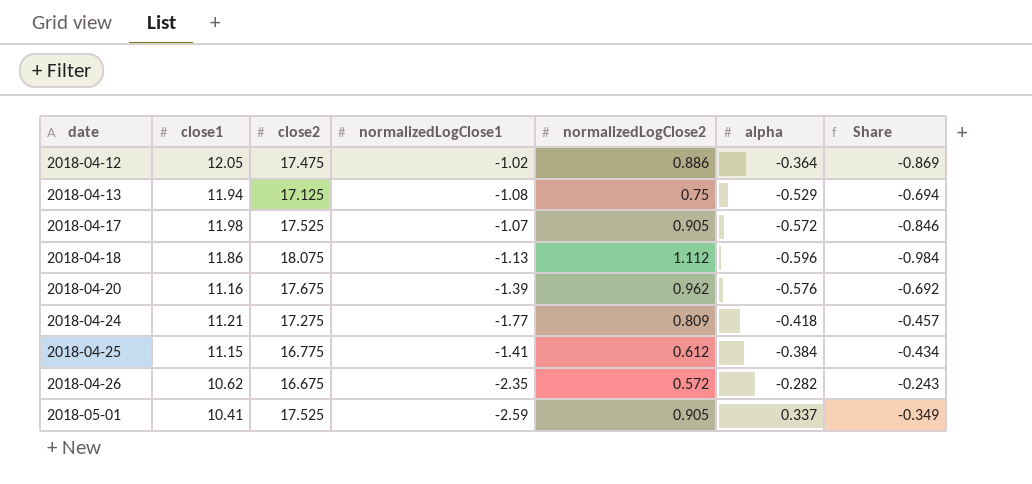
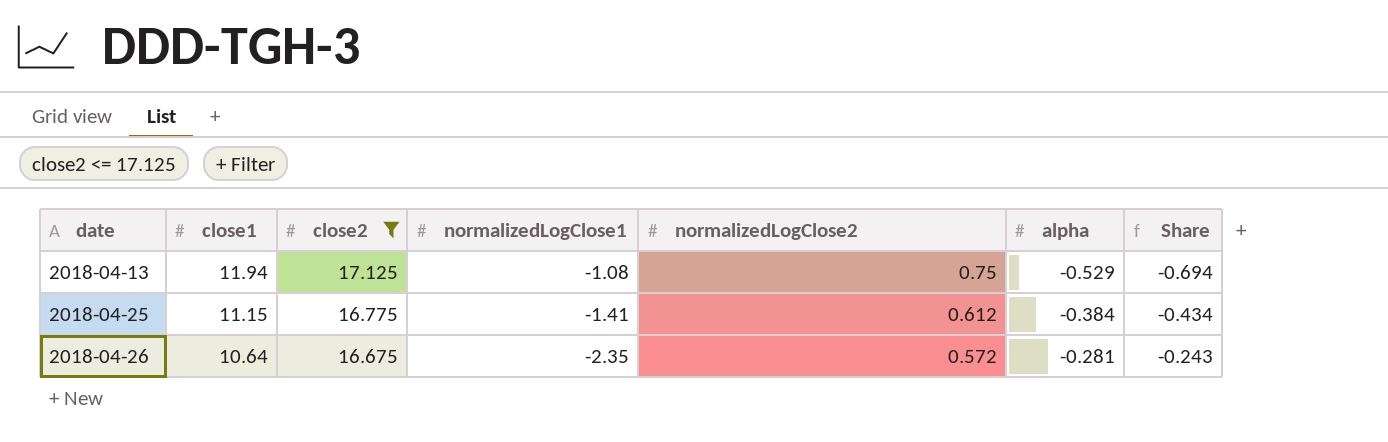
filter: none -> close2 <= 17.125
2018-04-26 | close1: 10.62 -> 10.64
2018-04-26 | alpha: -0.282 -> -0.281

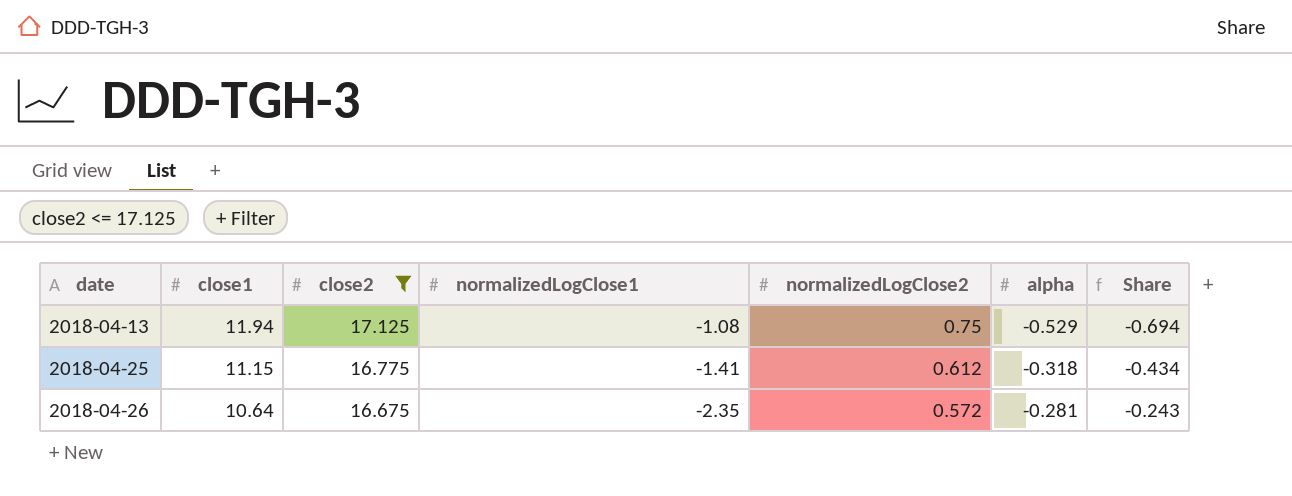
2018-04-25 | alpha: -0.384 -> -0.318

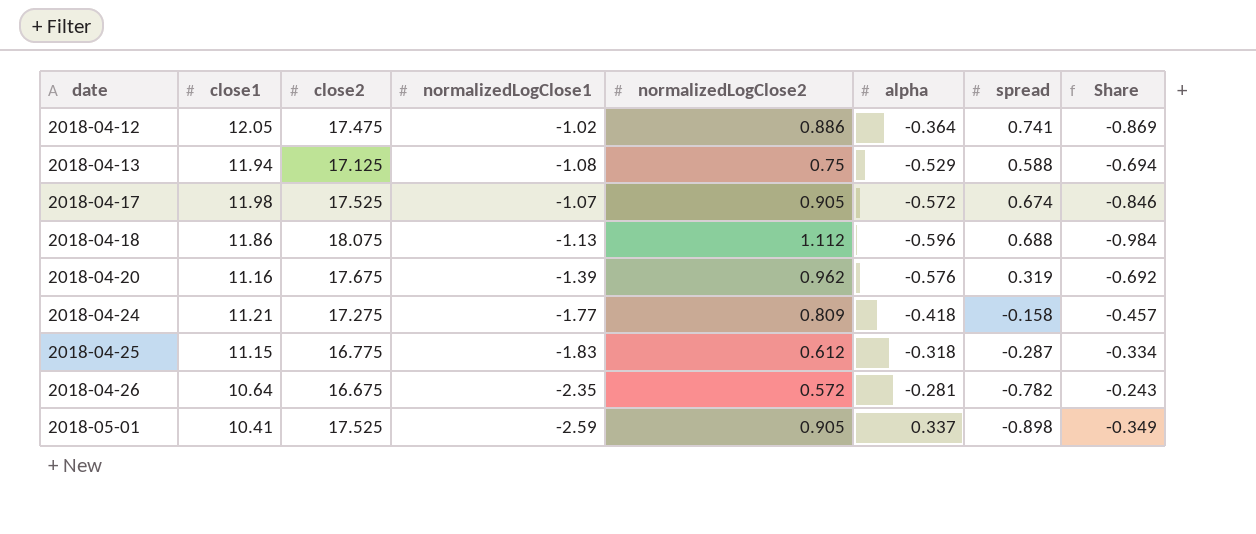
filter: close2 <= 17.125 -> none
column spread | position: none -> 7
2018-04-25 | normalizedLogClose1: -1.41 -> -1.83
2018-04-25 | Share: -0.434 -> -0.334

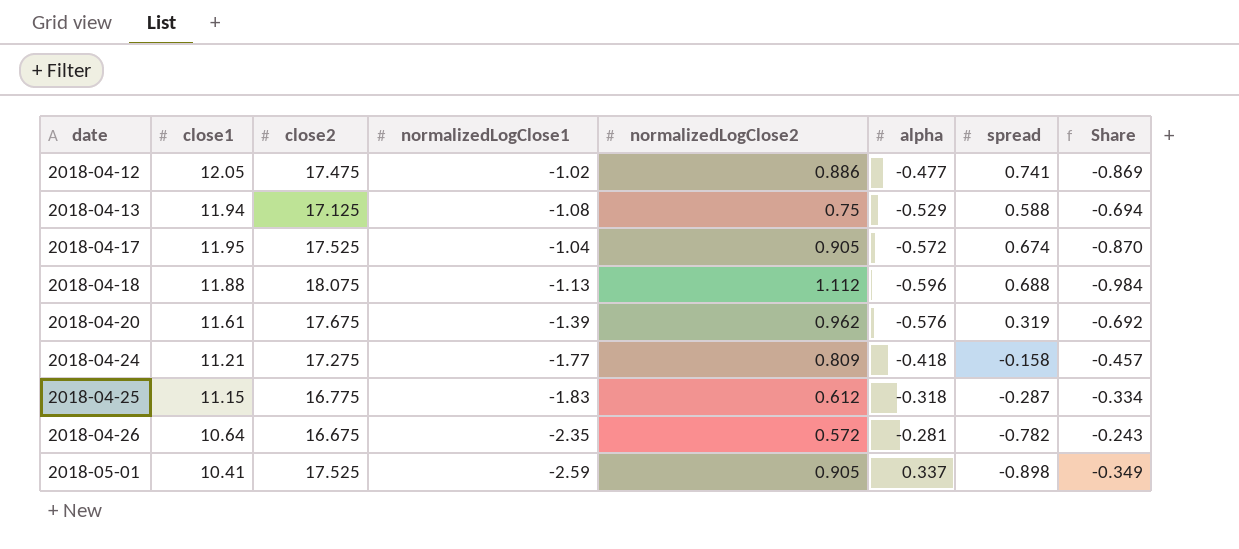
2018-04-12 | alpha: -0.364 -> -0.477
2018-04-17 | close1: 11.98 -> 11.95
2018-04-17 | normalizedLogClose1: -1.07 -> -1.04
2018-04-17 | Share: -0.846 -> -0.870
2018-04-18 | close1: 11.86 -> 11.88
2018-04-20 | close1: 11.16 -> 11.61

